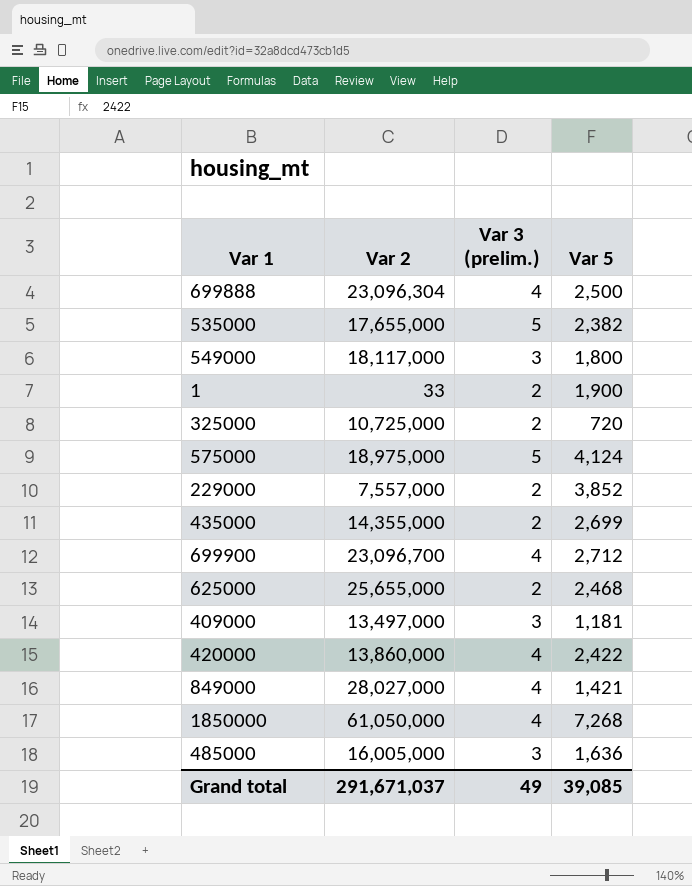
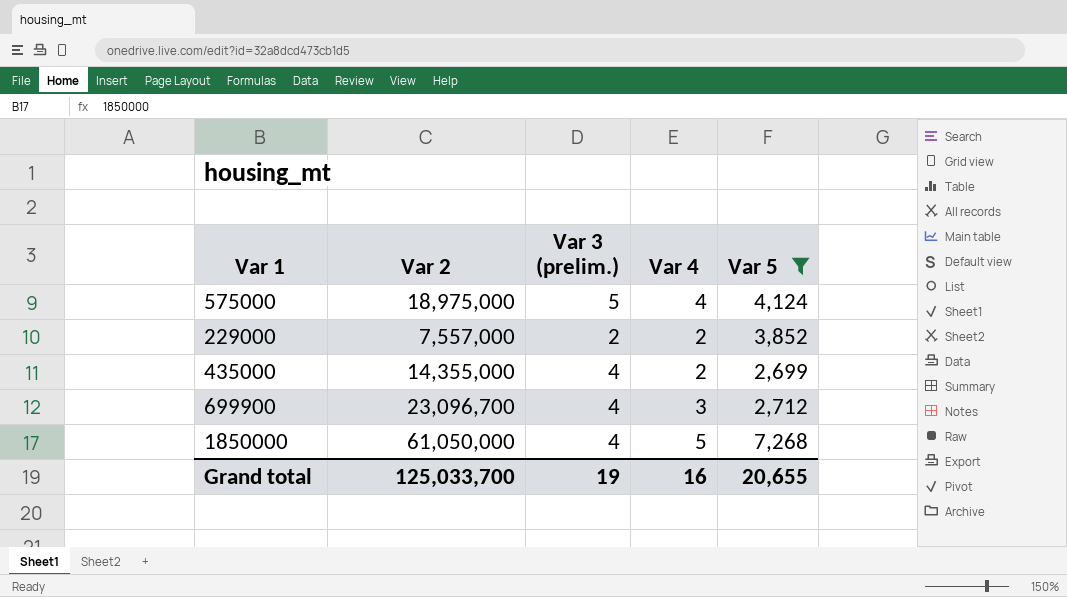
filter: none -> Var 5 >= 2,699
column Var 4 | position: none -> 4
435000 | Var 3 (prelim.): 2 -> 4
Grand total | Var 2: 291,671,037 -> 125,033,700
Grand total | Var 3 (prelim.): 49 -> 19
Grand total | Var 5: 39,085 -> 20,655

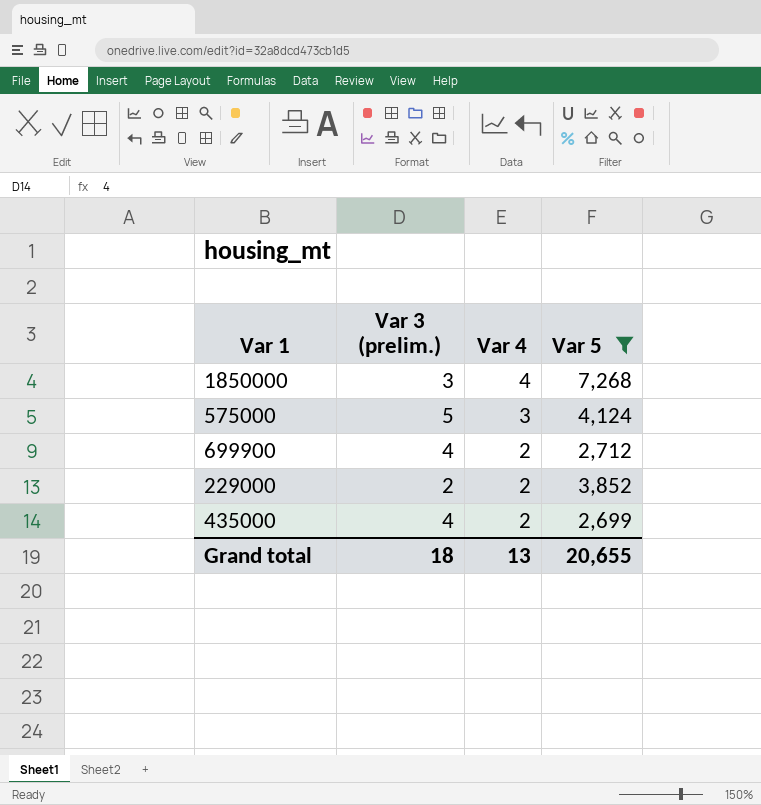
row order: none -> Var 4 descending
column Var 2 | position: 2 -> none
1850000 | Var 3 (prelim.): 4 -> 3
1850000 | Var 4: 5 -> 4
575000 | Var 4: 4 -> 3
699900 | Var 4: 3 -> 2
Grand total | Var 3 (prelim.): 19 -> 18
Grand total | Var 4: 16 -> 13

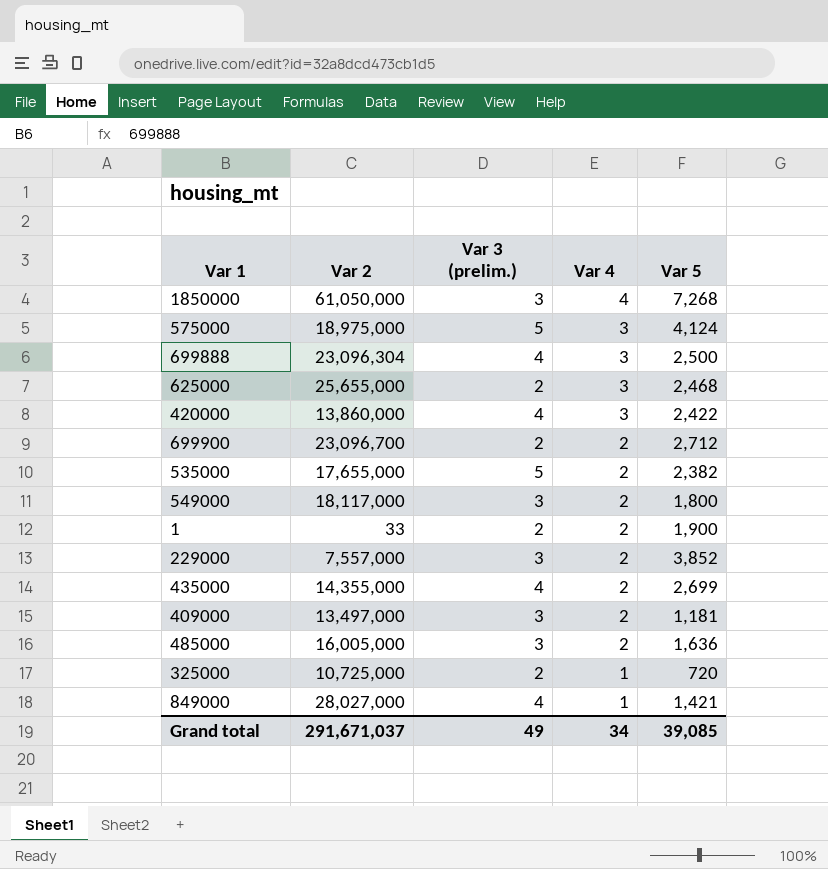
filter: Var 5 >= 2,699 -> none
column Var 2 | position: none -> 2
699900 | Var 3 (prelim.): 4 -> 2
229000 | Var 3 (prelim.): 2 -> 3
Grand total | Var 3 (prelim.): 18 -> 49
Grand total | Var 4: 13 -> 34
Grand total | Var 5: 20,655 -> 39,085

